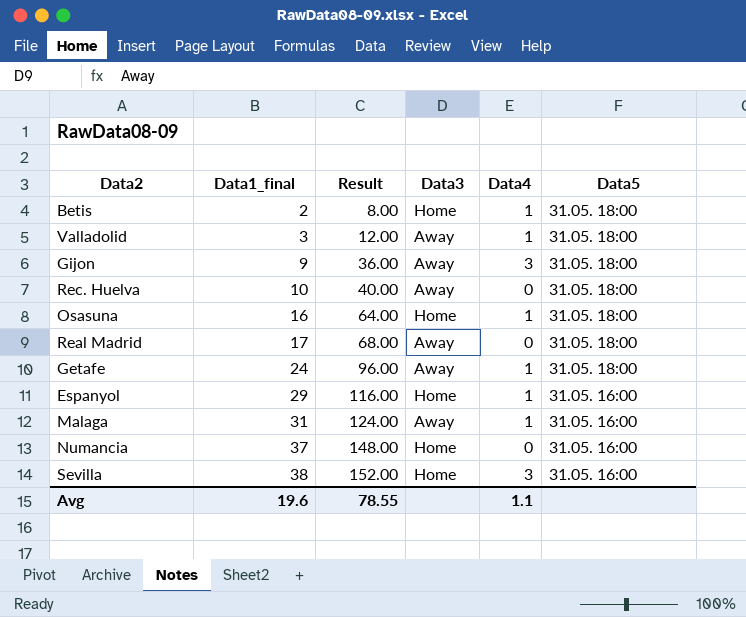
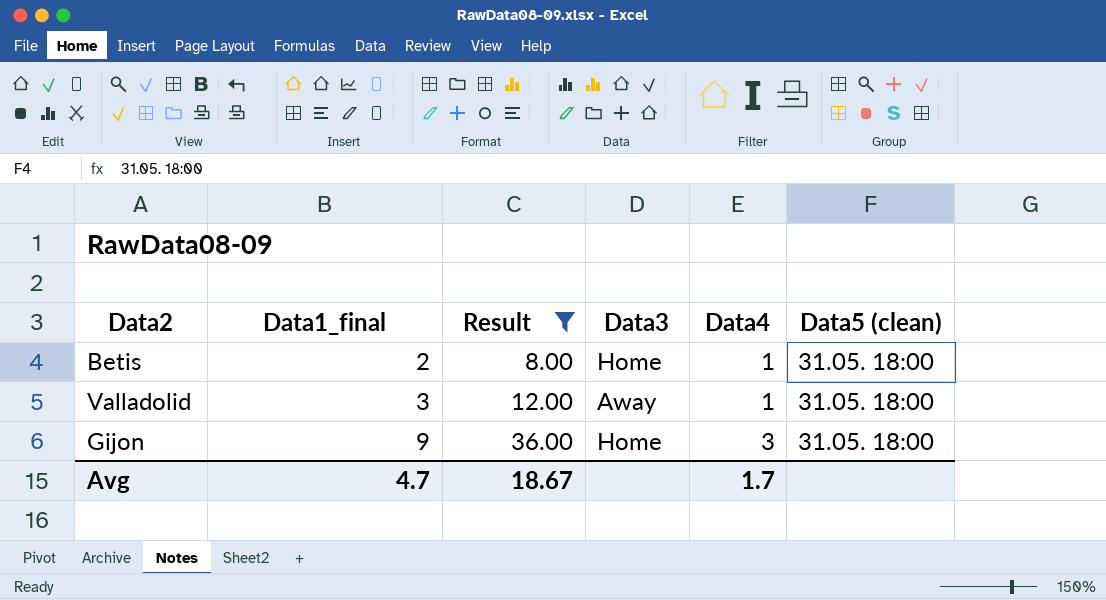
filter: none -> Result <= 36.00
column name: Data5 -> Data5 (clean)
Gijon | Data3: Away -> Home
Avg | Data1_final: 19.6 -> 4.7
Avg | Result: 78.55 -> 18.67
Avg | Data4: 1.1 -> 1.7

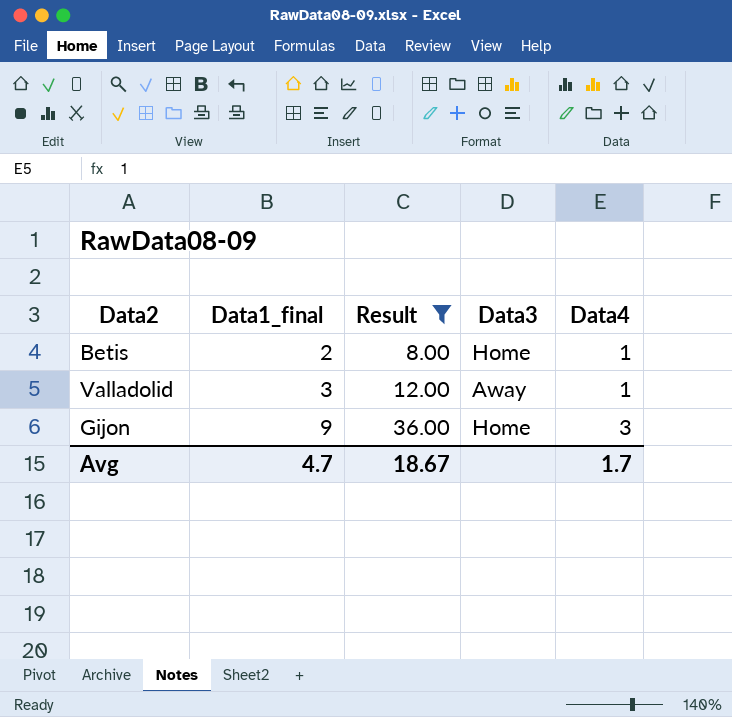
column Data5 (clean) | position: 6 -> none

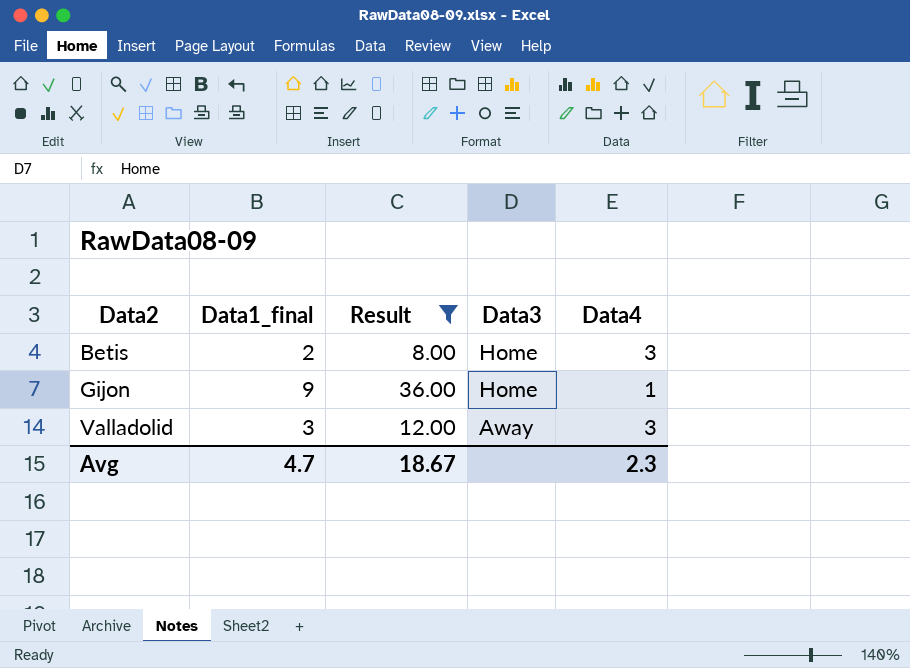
row order: Data1_final ascending -> Data2 ascending
Betis | Data4: 1 -> 3
Gijon | Data4: 3 -> 1
Valladolid | Data4: 1 -> 3
Avg | Data4: 1.7 -> 2.3

